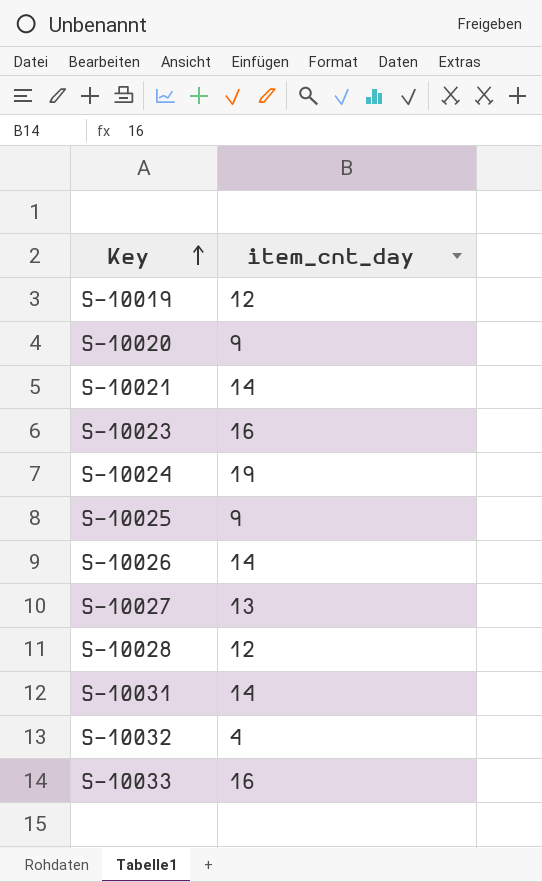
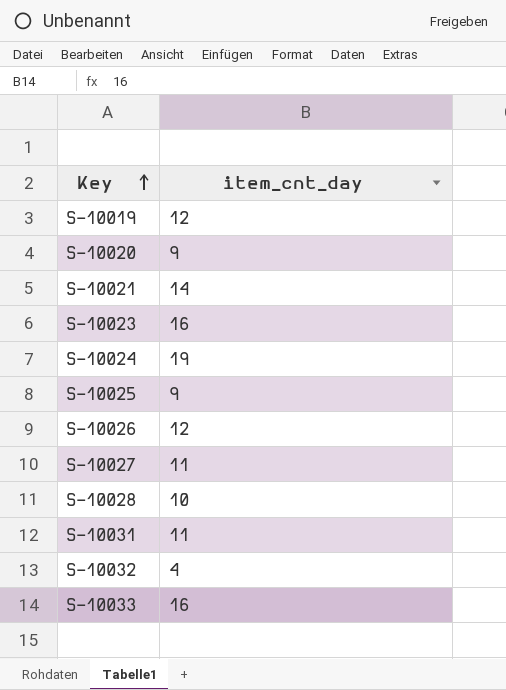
S-10026 | item_cnt_day: 14 -> 12
S-10027 | item_cnt_day: 13 -> 11
S-10028 | item_cnt_day: 12 -> 10
S-10031 | item_cnt_day: 14 -> 11

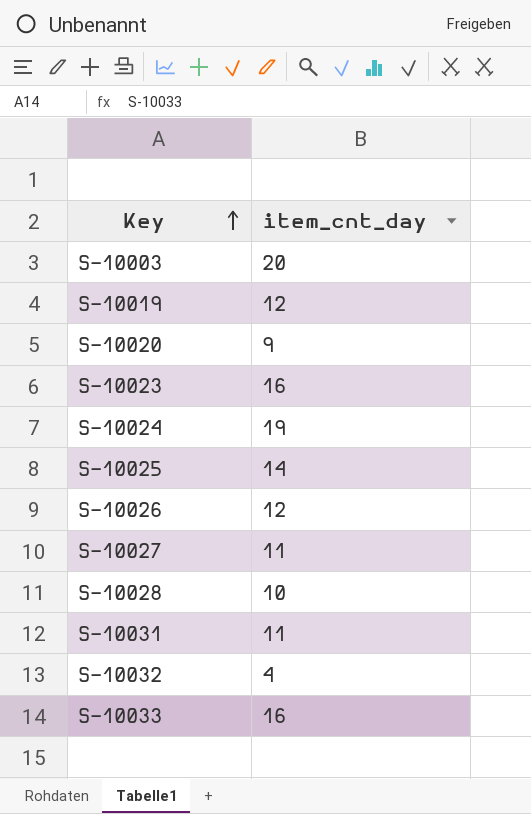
row S-10021: 14 -> none
row S-10003: none -> 20
S-10025 | item_cnt_day: 9 -> 14

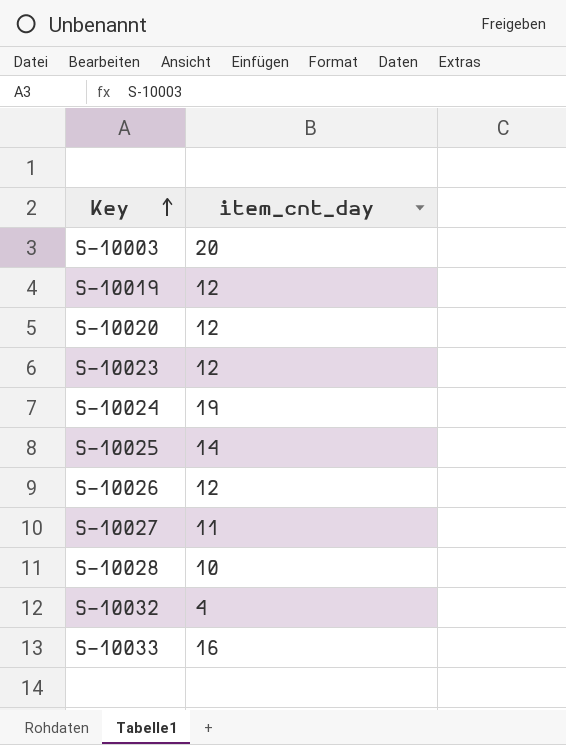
row S-10031: 11 -> none
S-10020 | item_cnt_day: 9 -> 12
S-10023 | item_cnt_day: 16 -> 12

